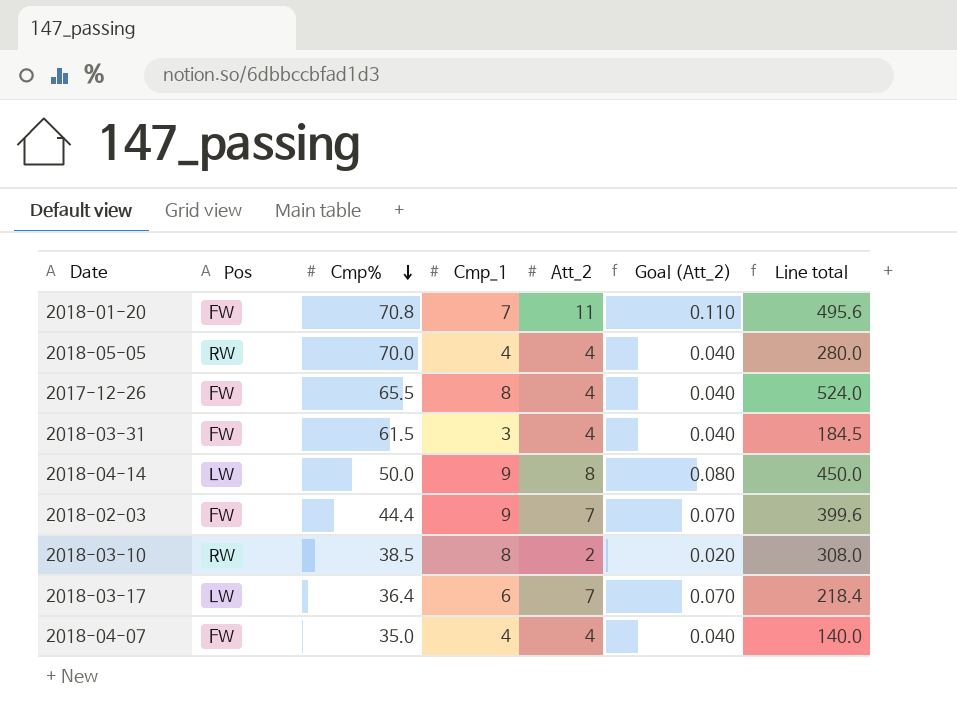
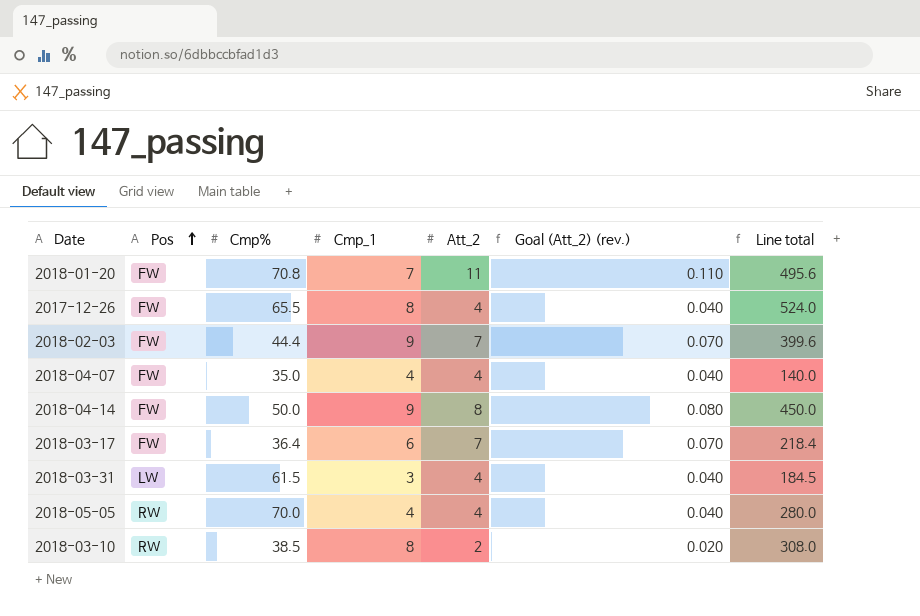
row order: Cmp% descending -> Pos ascending
column name: Goal (Att_2) -> Goal (Att_2) (rev.)
2018-04-14 | Pos: LW -> FW
2018-03-17 | Pos: LW -> FW
2018-03-31 | Pos: FW -> LW

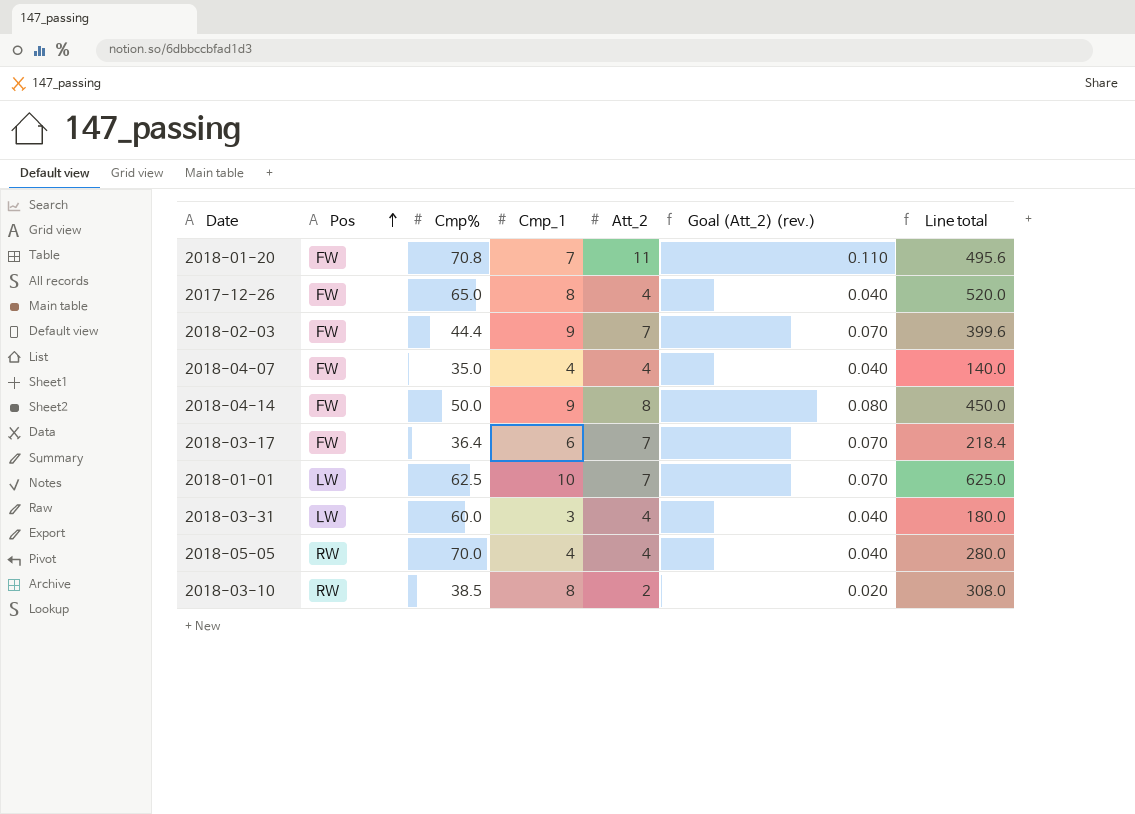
2017-12-26 | Cmp%: 65.5 -> 65.0
2017-12-26 | Line total: 524.0 -> 520.0
row 2018-01-01: none -> LW | 62.5 | 10 | 7 | 0.070 | 625.0
2018-03-31 | Cmp%: 61.5 -> 60.0
2018-03-31 | Line total: 184.5 -> 180.0

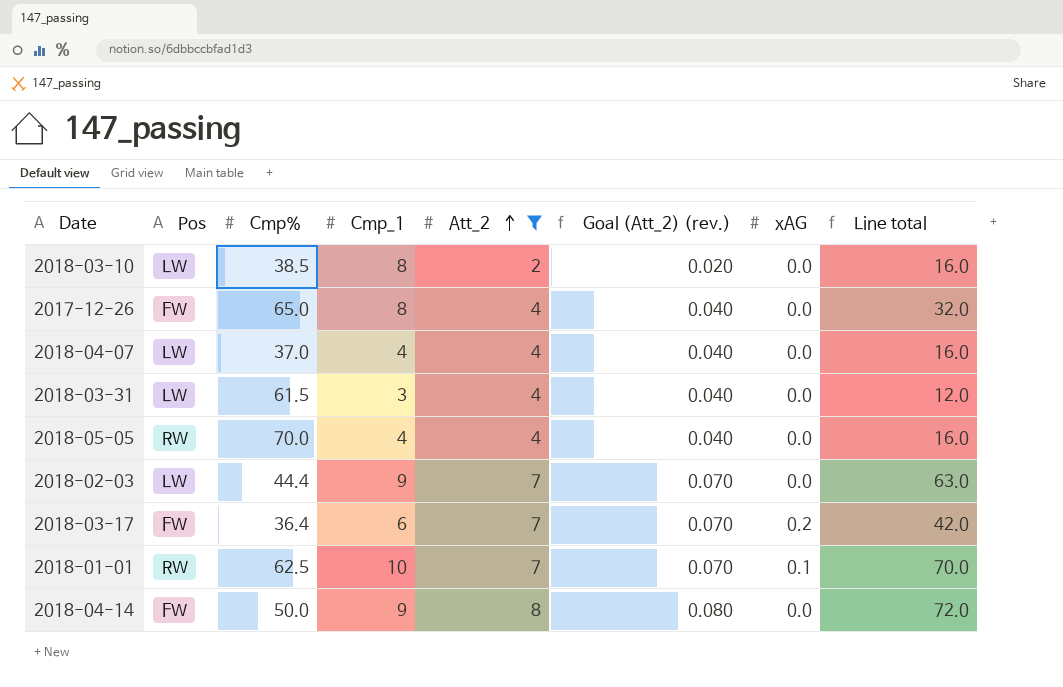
filter: none -> Att_2 != 11
row order: Pos ascending -> Att_2 ascending
column xAG | position: none -> 7
column Line total | formula: [Cmp%] * [Cmp_1] -> [Cmp_1] * [Att_2]
2018-03-10 | Pos: RW -> LW
2018-04-07 | Pos: FW -> LW
2018-04-07 | Cmp%: 35.0 -> 37.0
2018-03-31 | Cmp%: 60.0 -> 61.5
2018-02-03 | Pos: FW -> LW
2018-01-01 | Pos: LW -> RW

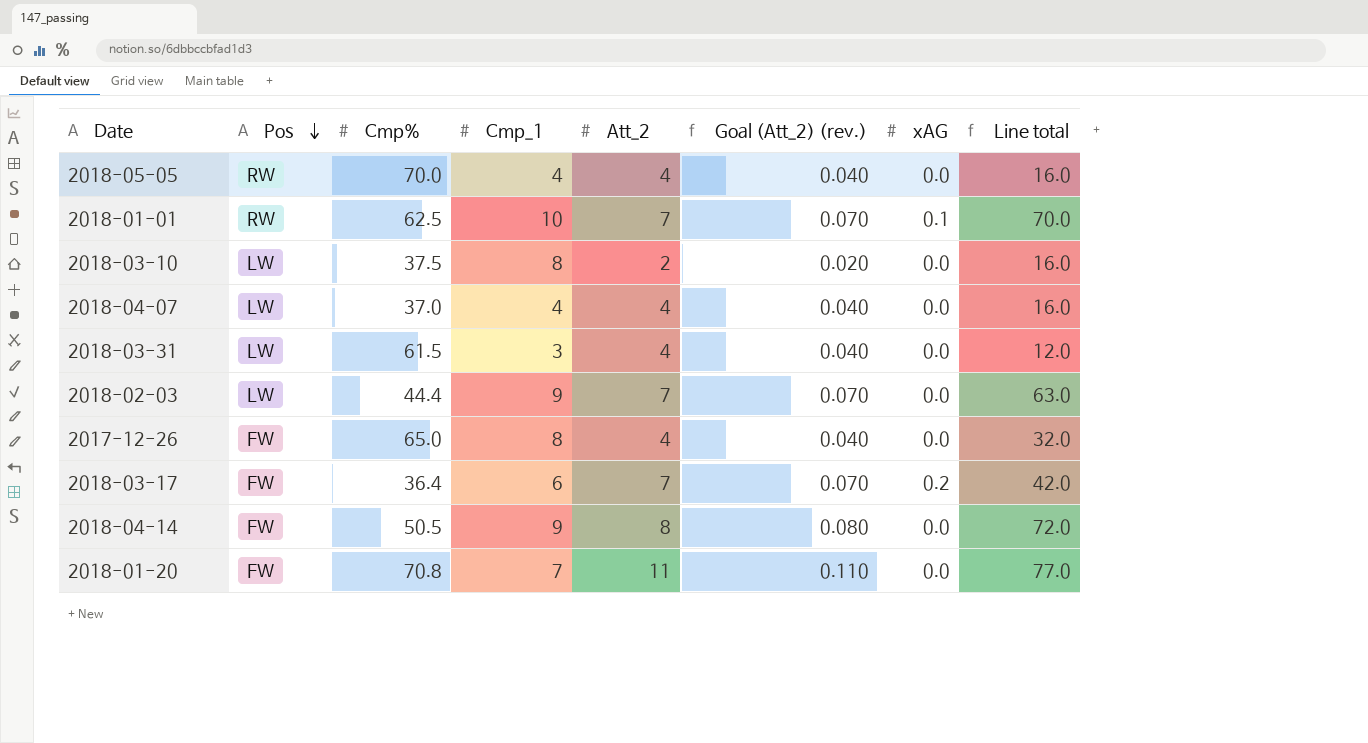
filter: Att_2 != 11 -> none
row order: Att_2 ascending -> Pos descending
2018-03-10 | Cmp%: 38.5 -> 37.5
2018-04-14 | Cmp%: 50.0 -> 50.5

